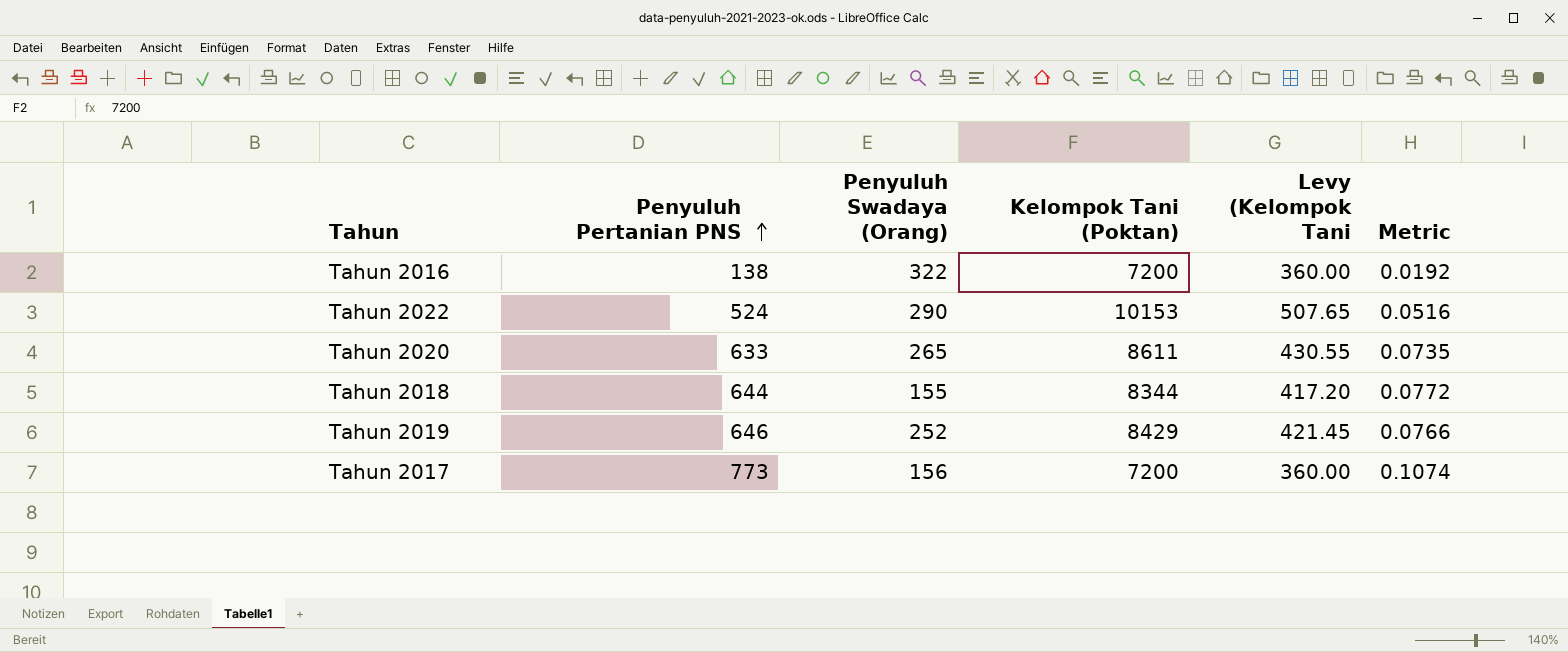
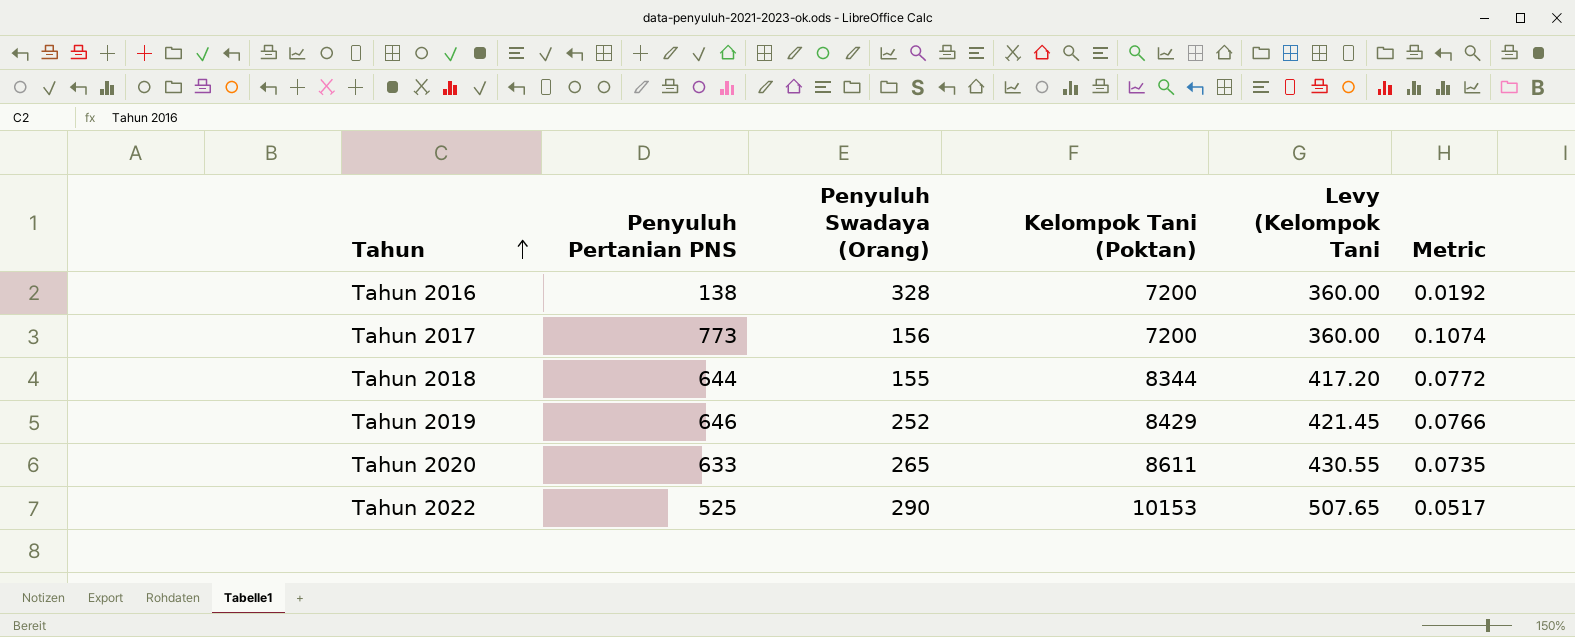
row order: Penyuluh Pertanian PNS ascending -> Tahun ascending
Tahun 2016 | Penyuluh Swadaya (Orang): 322 -> 328
Tahun 2022 | Penyuluh Pertanian PNS: 524 -> 525
Tahun 2022 | Metric: 0.0516 -> 0.0517

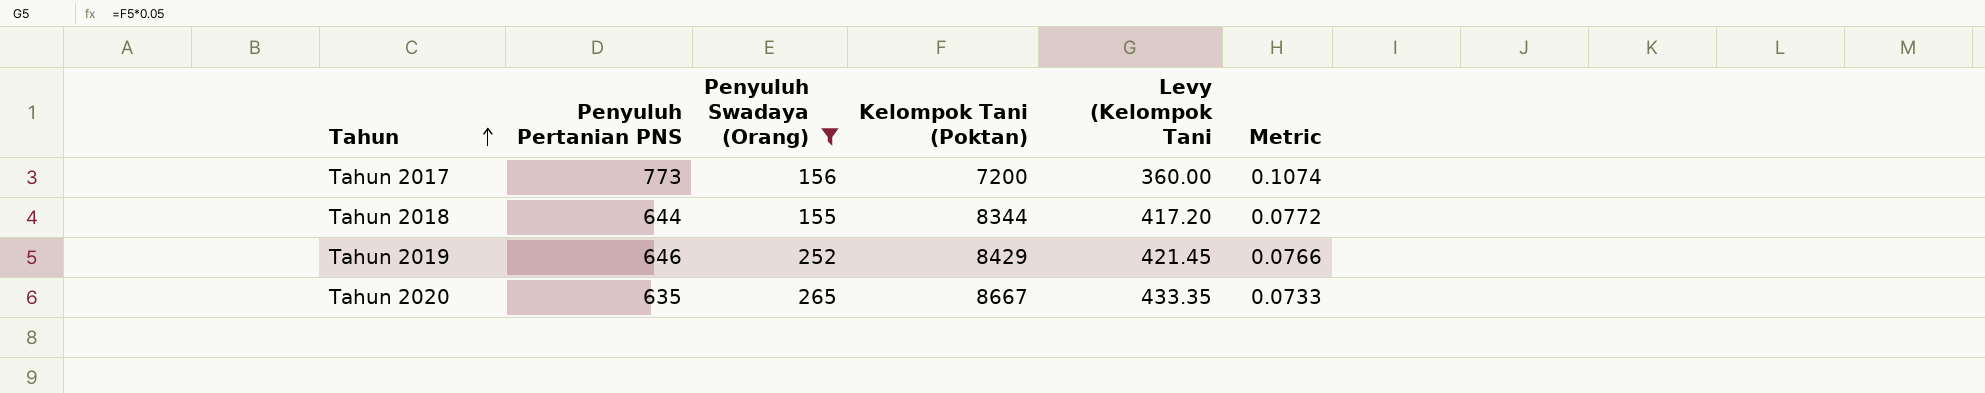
filter: none -> Penyuluh Swadaya (Orang) <= 265
Tahun 2020 | Penyuluh Pertanian PNS: 633 -> 635
Tahun 2020 | Kelompok Tani (Poktan): 8611 -> 8667
Tahun 2020 | Levy (Kelompok Tani: 430.55 -> 433.35
Tahun 2020 | Metric: 0.0735 -> 0.0733

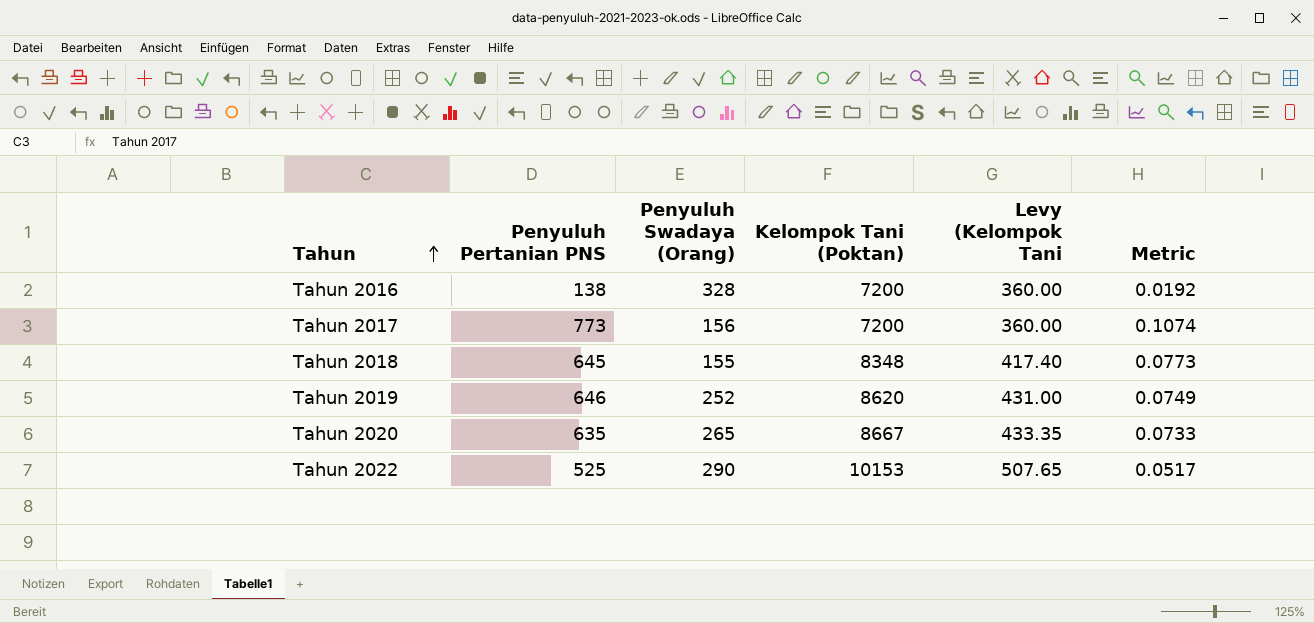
filter: Penyuluh Swadaya (Orang) <= 265 -> none
Tahun 2018 | Penyuluh Pertanian PNS: 644 -> 645
Tahun 2018 | Kelompok Tani (Poktan): 8344 -> 8348
Tahun 2018 | Levy (Kelompok Tani: 417.20 -> 417.40
Tahun 2018 | Metric: 0.0772 -> 0.0773
Tahun 2019 | Kelompok Tani (Poktan): 8429 -> 8620
Tahun 2019 | Levy (Kelompok Tani: 421.45 -> 431.00
Tahun 2019 | Metric: 0.0766 -> 0.0749

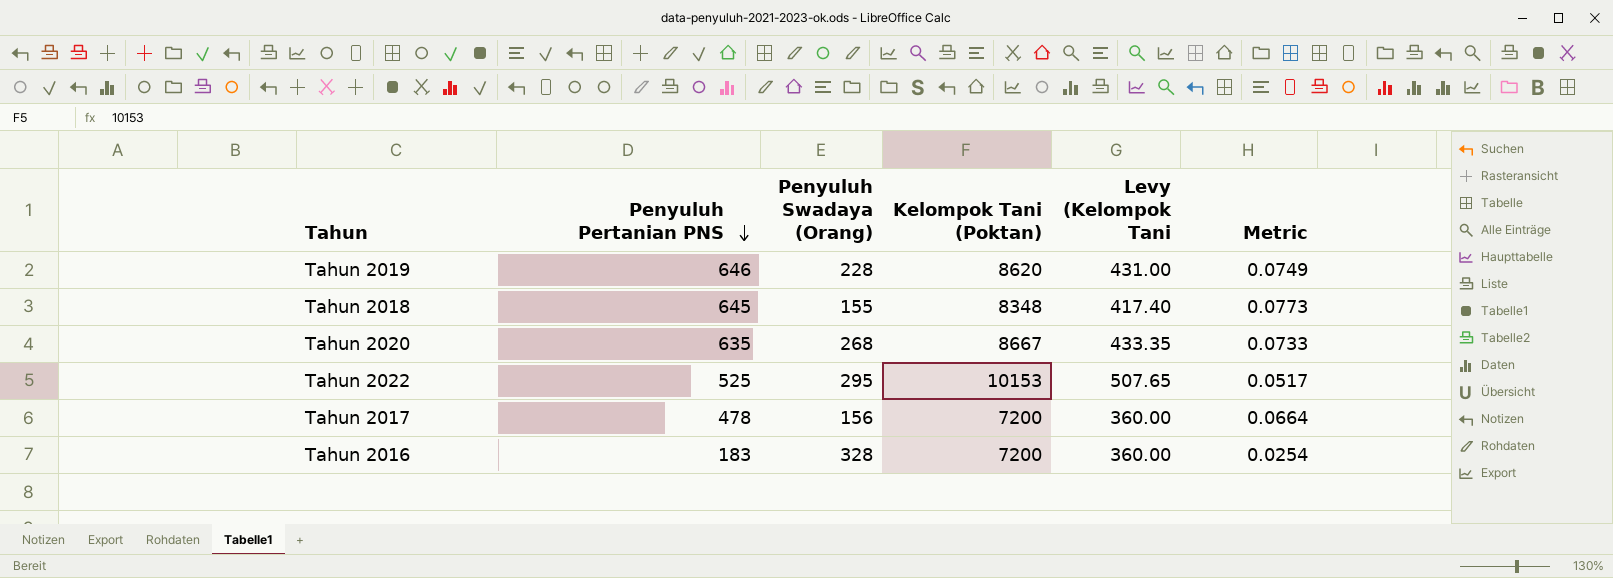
row order: Tahun ascending -> Penyuluh Pertanian PNS descending
Tahun 2019 | Penyuluh Swadaya (Orang): 252 -> 228
Tahun 2020 | Penyuluh Swadaya (Orang): 265 -> 268
Tahun 2022 | Penyuluh Swadaya (Orang): 290 -> 295
Tahun 2017 | Penyuluh Pertanian PNS: 773 -> 478
Tahun 2017 | Metric: 0.1074 -> 0.0664
Tahun 2016 | Penyuluh Pertanian PNS: 138 -> 183
Tahun 2016 | Metric: 0.0192 -> 0.0254

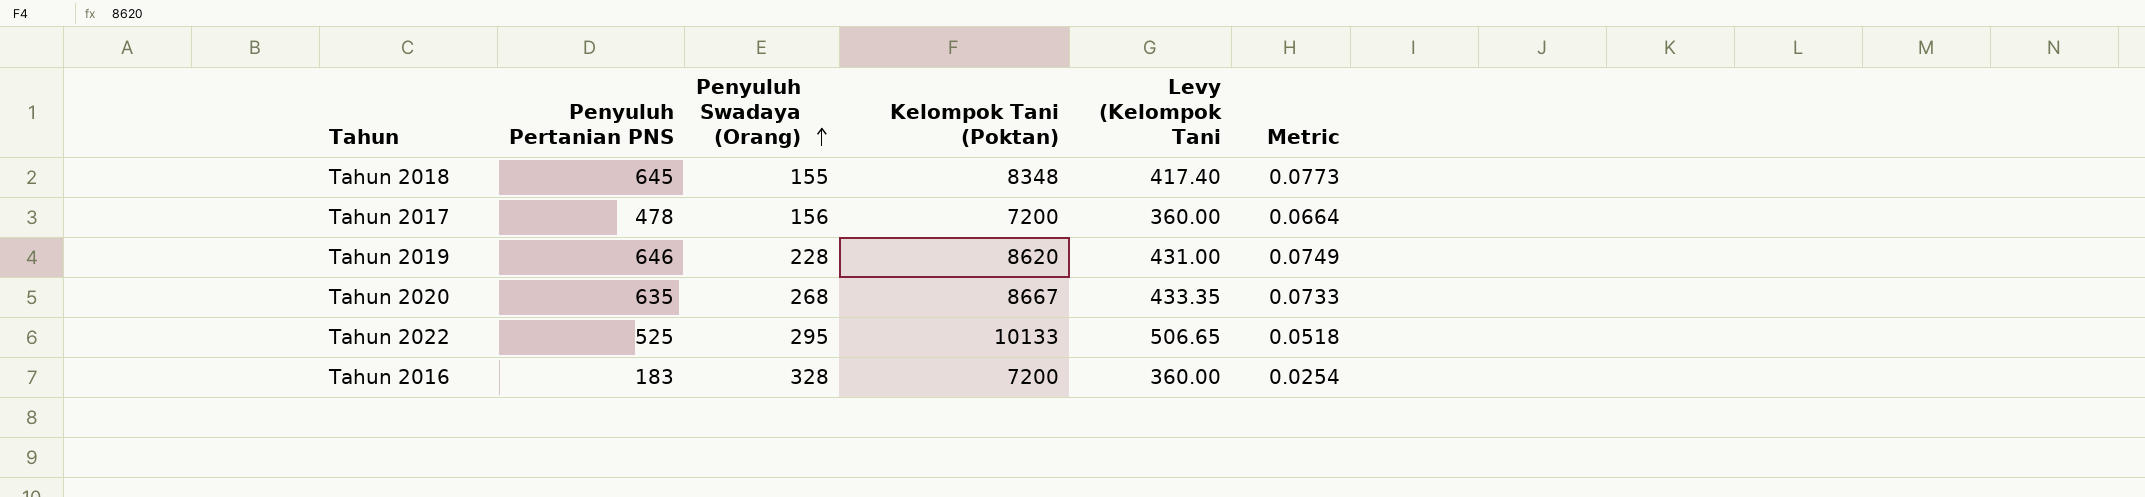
row order: Penyuluh Pertanian PNS descending -> Penyuluh Swadaya (Orang) ascending
Tahun 2022 | Kelompok Tani (Poktan): 10153 -> 10133
Tahun 2022 | Levy (Kelompok Tani: 507.65 -> 506.65
Tahun 2022 | Metric: 0.0517 -> 0.0518

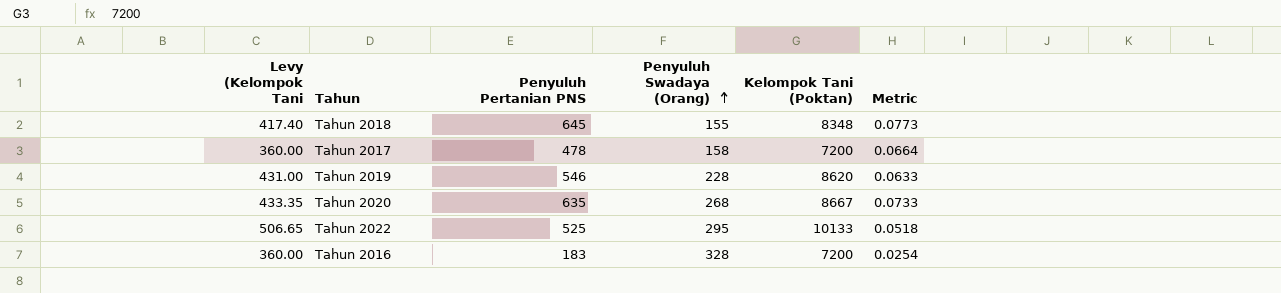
column Levy (Kelompok Tani | position: 5 -> 1
Tahun 2017 | Penyuluh Swadaya (Orang): 156 -> 158
Tahun 2019 | Penyuluh Pertanian PNS: 646 -> 546
Tahun 2019 | Metric: 0.0749 -> 0.0633

